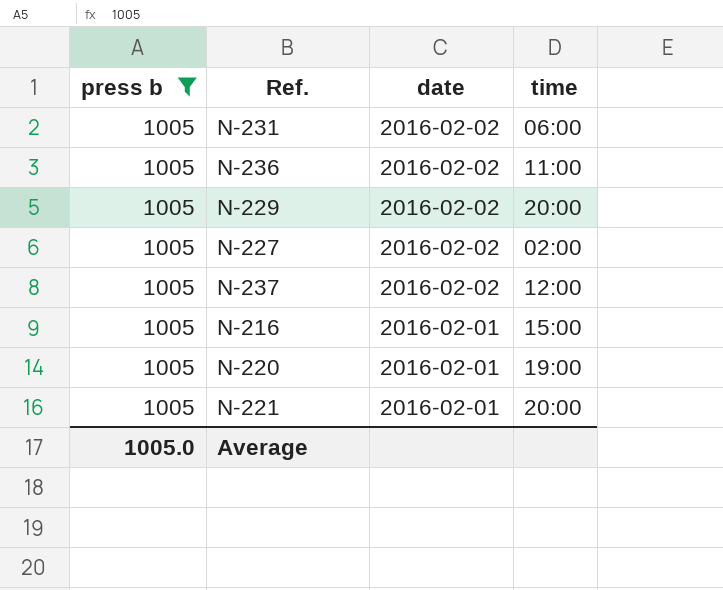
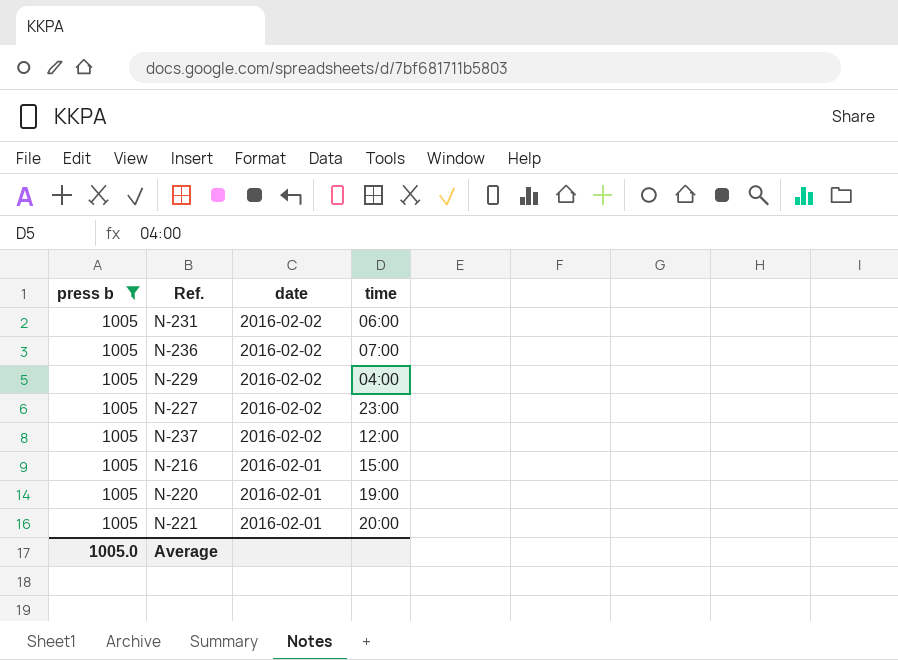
N-236 | time: 11:00 -> 07:00
N-229 | time: 20:00 -> 04:00
N-227 | time: 02:00 -> 23:00

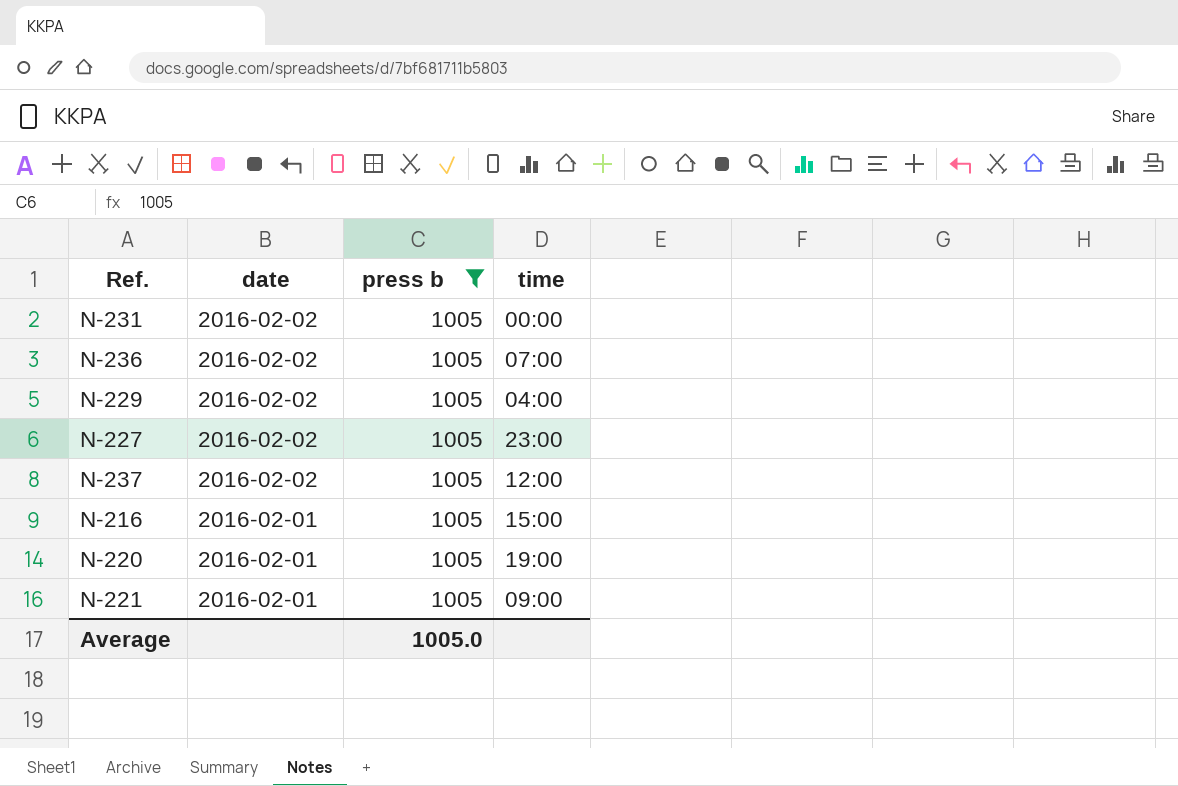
column press b | position: 1 -> 3
N-231 | time: 06:00 -> 00:00
N-221 | time: 20:00 -> 09:00

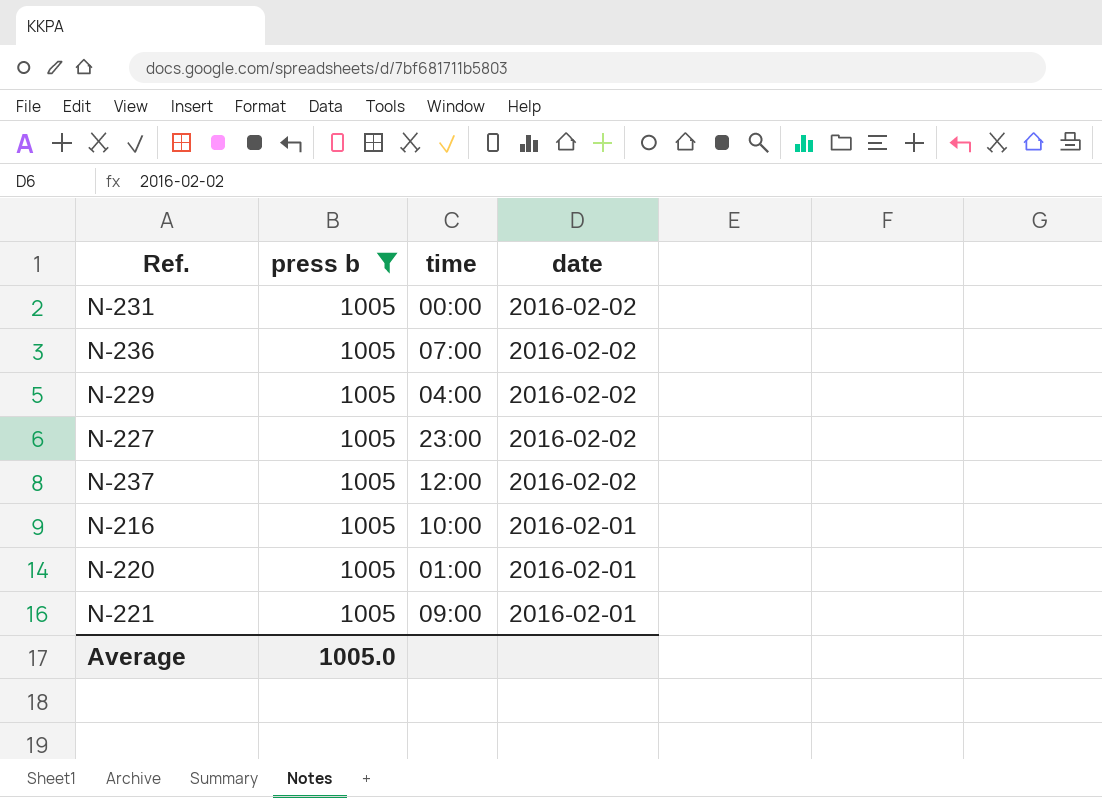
column date | position: 2 -> 4
N-216 | time: 15:00 -> 10:00
N-220 | time: 19:00 -> 01:00

